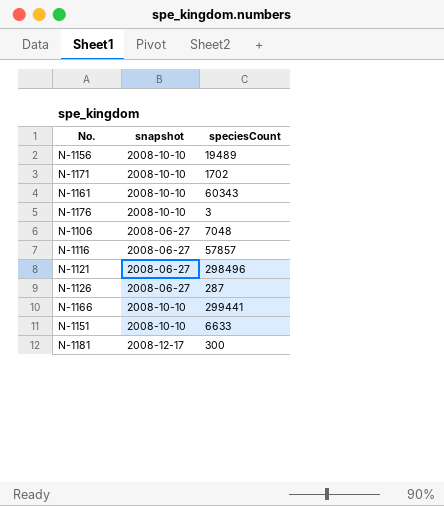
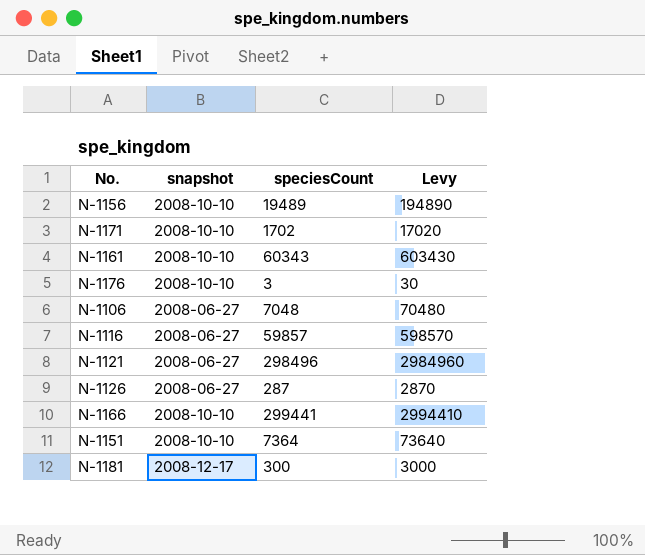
column Levy | formula: none -> [speciesCount] * 10
N-1116 | speciesCount: 57857 -> 59857
N-1151 | speciesCount: 6633 -> 7364

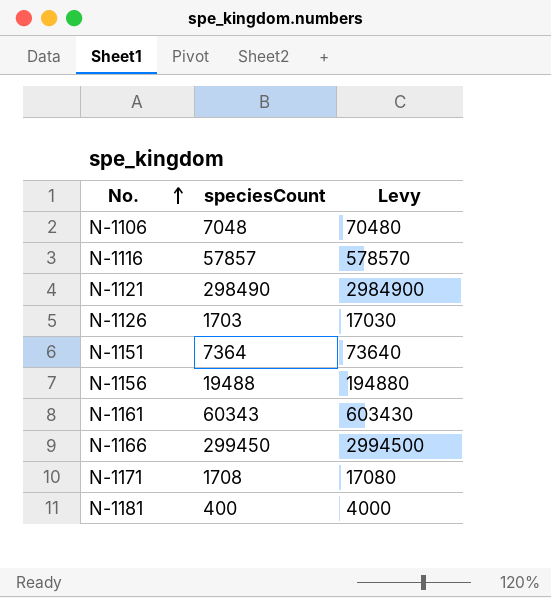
row order: none -> No. ascending
column snapshot | position: 2 -> none
row N-1176: 2008-10-10 | 3 | 30 -> none
N-1116 | speciesCount: 59857 -> 57857
N-1116 | Levy: 598570 -> 578570
N-1121 | speciesCount: 298496 -> 298490
N-1121 | Levy: 2984960 -> 2984900
N-1126 | speciesCount: 287 -> 1703
N-1126 | Levy: 2870 -> 17030
N-1156 | speciesCount: 19489 -> 19488
N-1156 | Levy: 194890 -> 194880
N-1166 | speciesCount: 299441 -> 299450
N-1166 | Levy: 2994410 -> 2994500
N-1171 | speciesCount: 1702 -> 1708
N-1171 | Levy: 17020 -> 17080
N-1181 | speciesCount: 300 -> 400
N-1181 | Levy: 3000 -> 4000

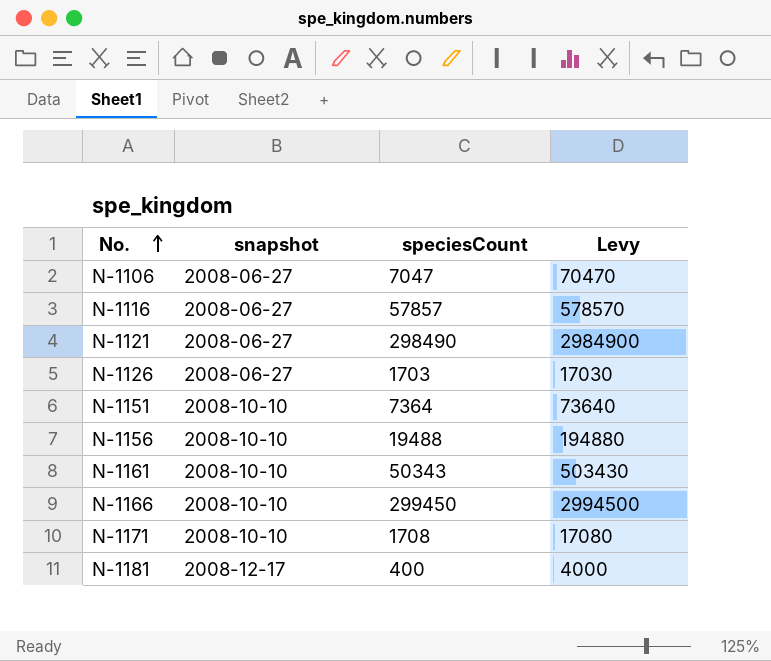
column snapshot | position: none -> 2
N-1106 | speciesCount: 7048 -> 7047
N-1106 | Levy: 70480 -> 70470
N-1161 | speciesCount: 60343 -> 50343
N-1161 | Levy: 603430 -> 503430

